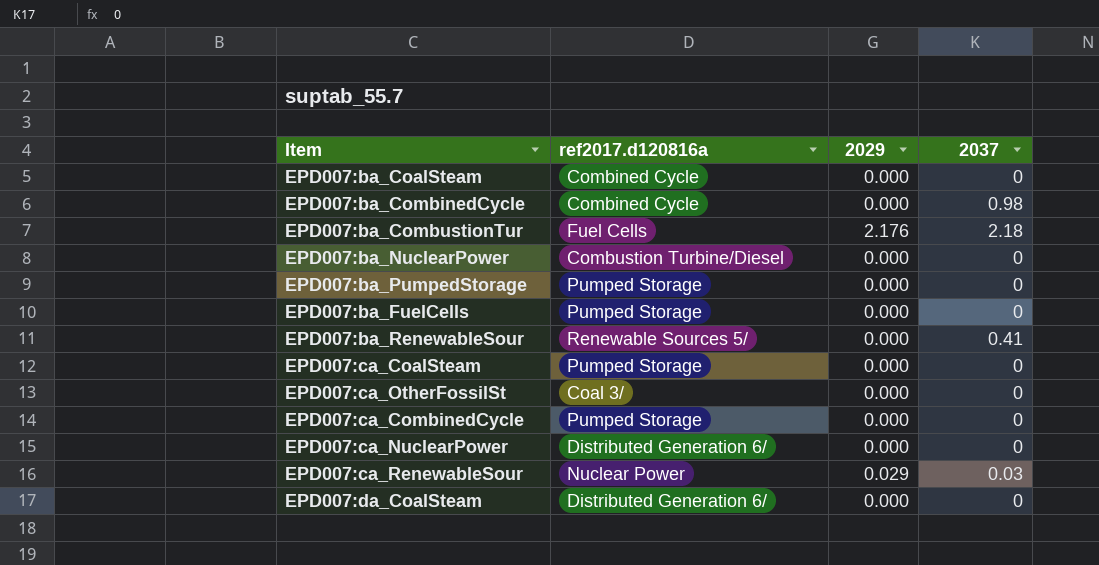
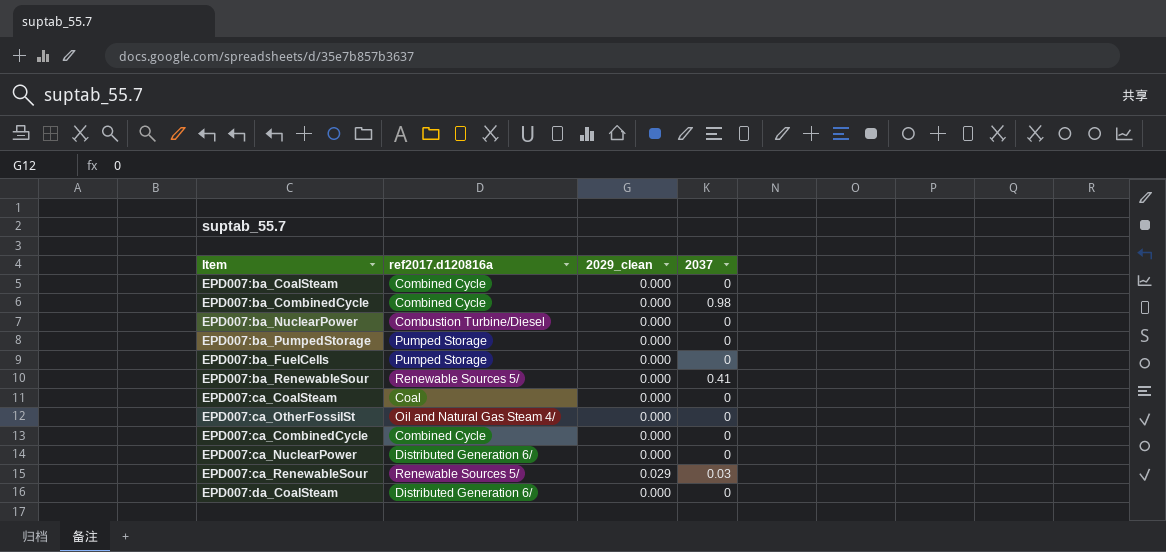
column name: 2029 -> 2029_clean
row EPD007:ba_CombustionTur: Fuel Cells | 2.176 | 2.18 -> none
EPD007:ca_CoalSteam | ref2017.d120816a: Pumped Storage -> Coal
EPD007:ca_OtherFossilSt | ref2017.d120816a: Coal 3/ -> Oil and Natural Gas Steam 4/
EPD007:ca_CombinedCycle | ref2017.d120816a: Pumped Storage -> Combined Cycle
EPD007:ca_RenewableSour | ref2017.d120816a: Nuclear Power -> Renewable Sources 5/

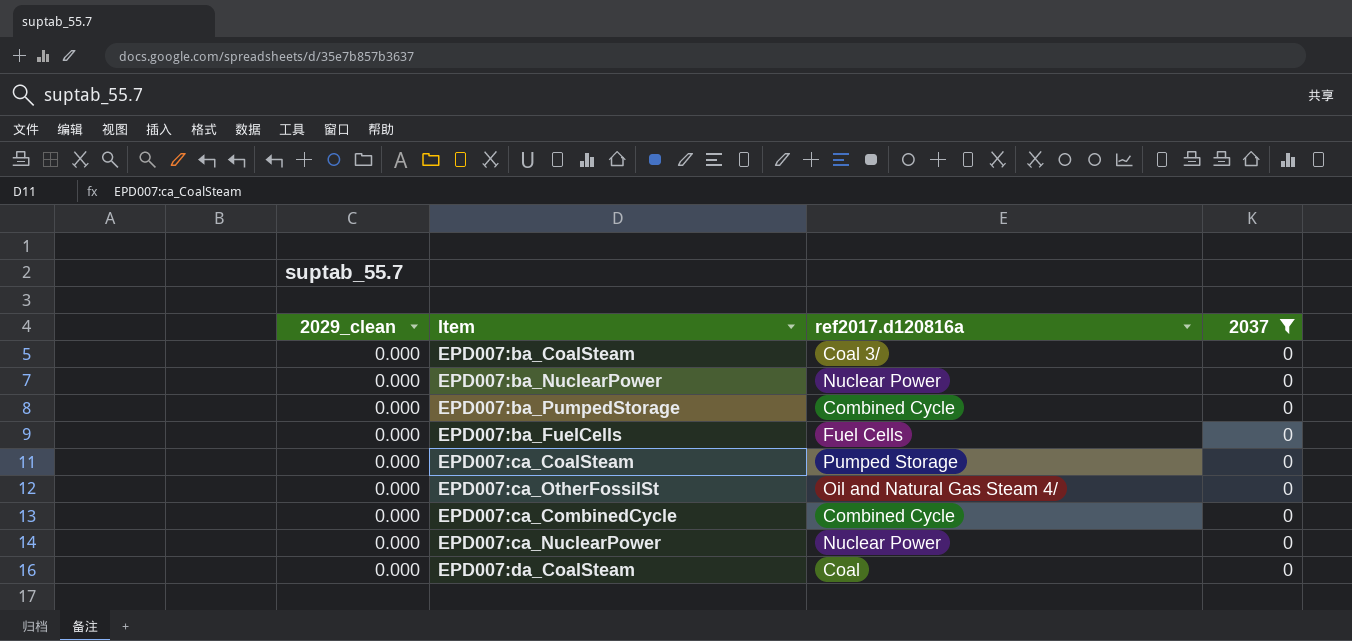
filter: none -> 2037 = 0
column 2029_clean | position: 3 -> 1
EPD007:ba_CoalSteam | ref2017.d120816a: Combined Cycle -> Coal 3/
EPD007:ba_NuclearPower | ref2017.d120816a: Combustion Turbine/Diesel -> Nuclear Power
EPD007:ba_PumpedStorage | ref2017.d120816a: Pumped Storage -> Combined Cycle
EPD007:ba_FuelCells | ref2017.d120816a: Pumped Storage -> Fuel Cells
EPD007:ca_CoalSteam | ref2017.d120816a: Coal -> Pumped Storage
EPD007:ca_NuclearPower | ref2017.d120816a: Distributed Generation 6/ -> Nuclear Power
EPD007:da_CoalSteam | ref2017.d120816a: Distributed Generation 6/ -> Coal

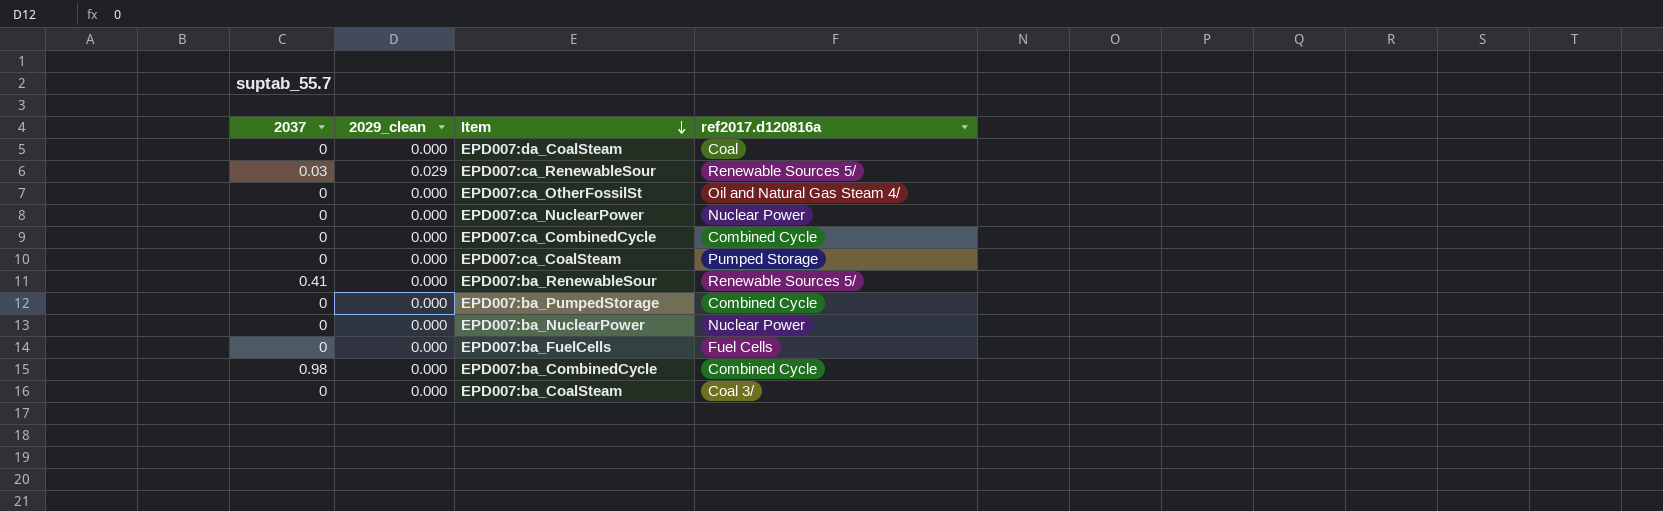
filter: 2037 = 0 -> none
row order: none -> Item descending
column 2037 | position: 4 -> 1

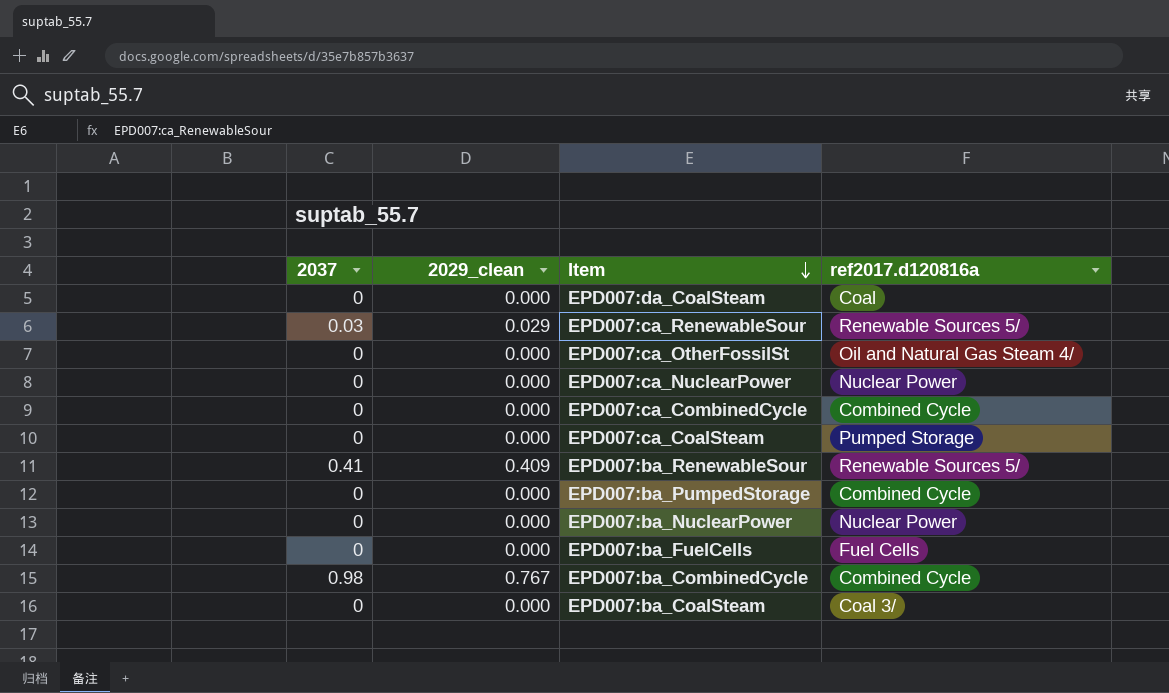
EPD007:ba_RenewableSour | 2029_clean: 0.000 -> 0.409
EPD007:ba_CombinedCycle | 2029_clean: 0.000 -> 0.767

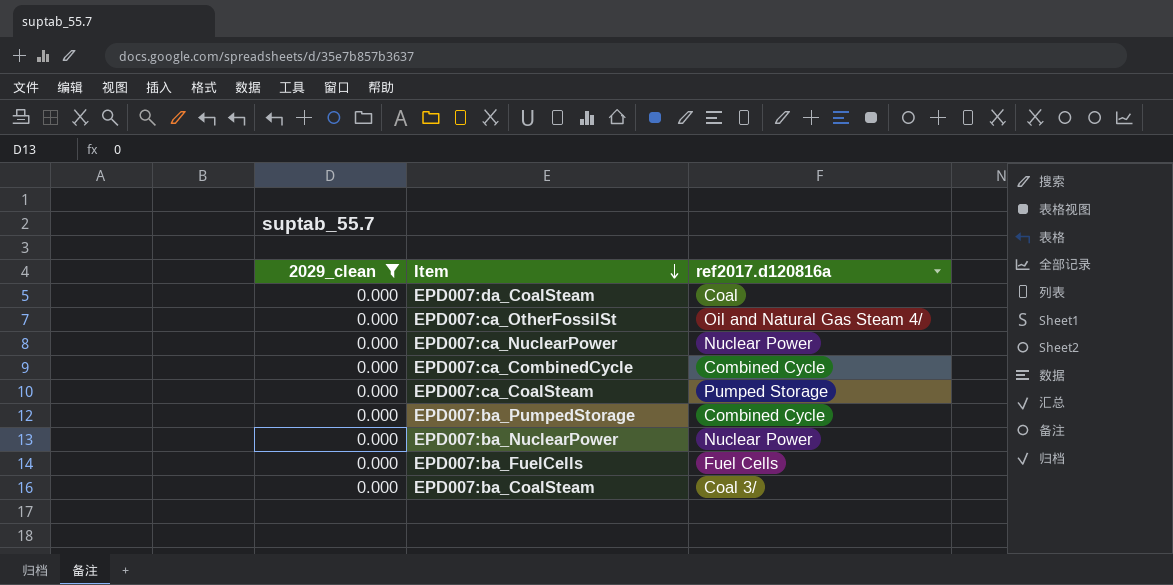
filter: none -> 2029_clean = 0.000
column 2037 | position: 1 -> none

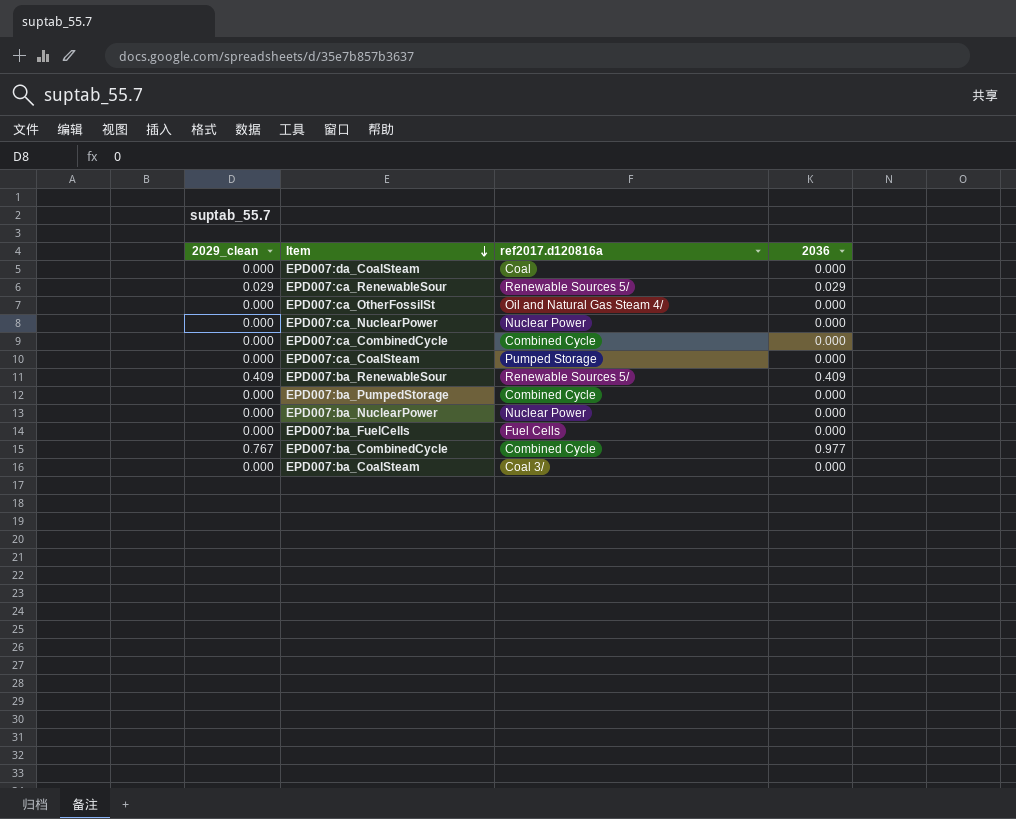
filter: 2029_clean = 0.000 -> none
column 2036 | position: none -> 4

